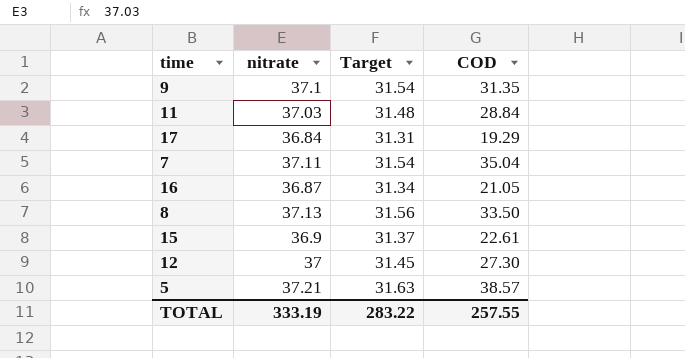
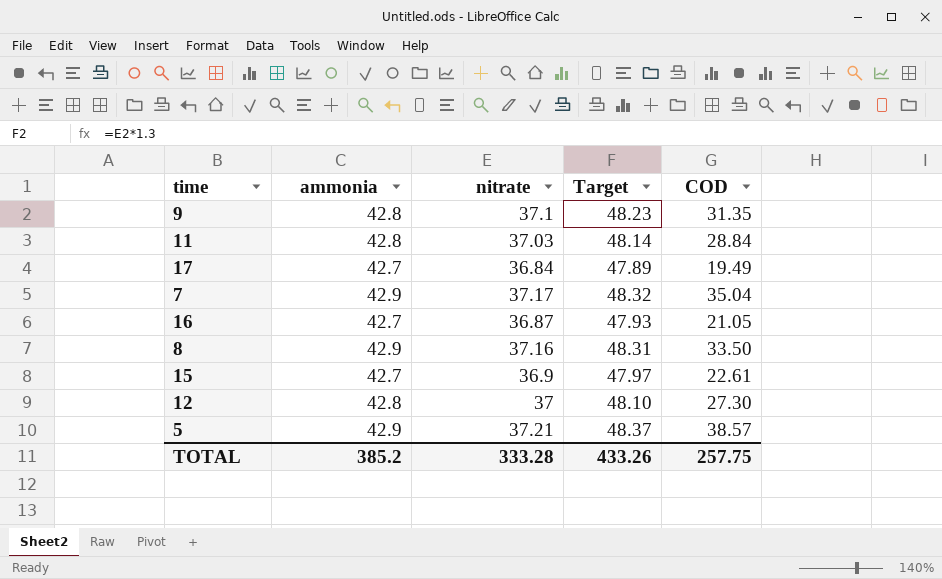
column ammonia | position: none -> 2
column Target | formula: [nitrate] * 0.85 -> [nitrate] * 1.3
17 | COD: 19.29 -> 19.49
7 | nitrate: 37.11 -> 37.17
8 | nitrate: 37.13 -> 37.16
TOTAL | nitrate: 333.19 -> 333.28
TOTAL | Target: 283.22 -> 433.26
TOTAL | COD: 257.55 -> 257.75

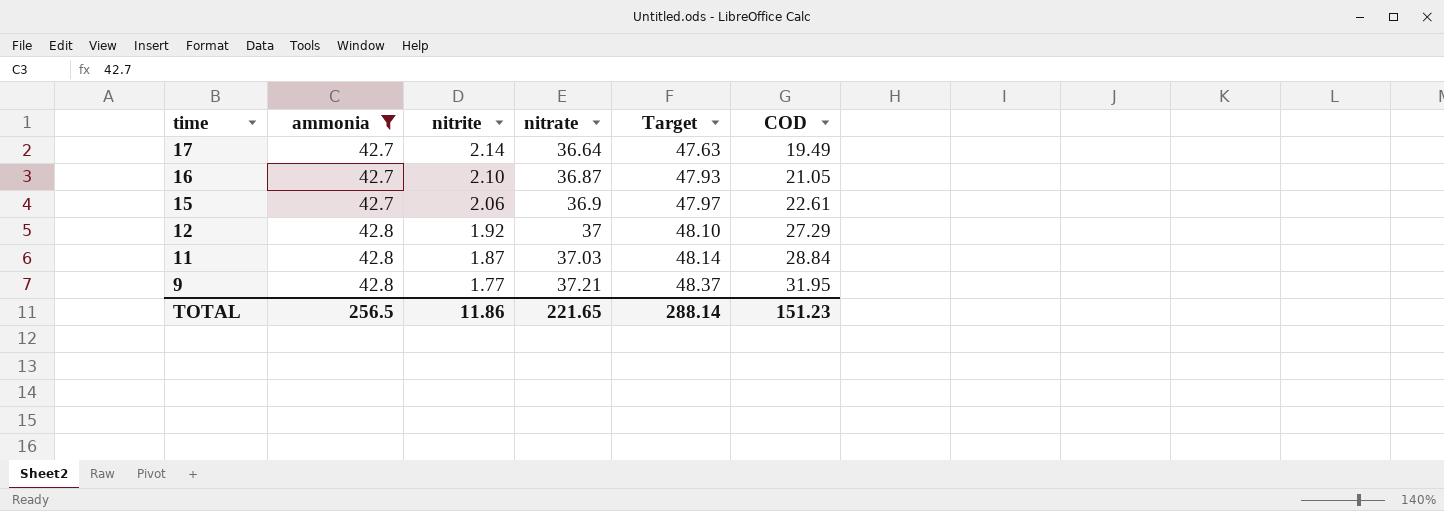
filter: none -> ammonia != 42.9
row order: none -> time descending
column nitrite | position: none -> 3
17 | nitrate: 36.84 -> 36.64
17 | Target: 47.89 -> 47.63
12 | COD: 27.30 -> 27.29
9 | nitrate: 37.1 -> 37.21
9 | Target: 48.23 -> 48.37
9 | COD: 31.35 -> 31.95
TOTAL | ammonia: 385.2 -> 256.5
TOTAL | nitrate: 333.28 -> 221.65
TOTAL | Target: 433.26 -> 288.14
TOTAL | COD: 257.75 -> 151.23

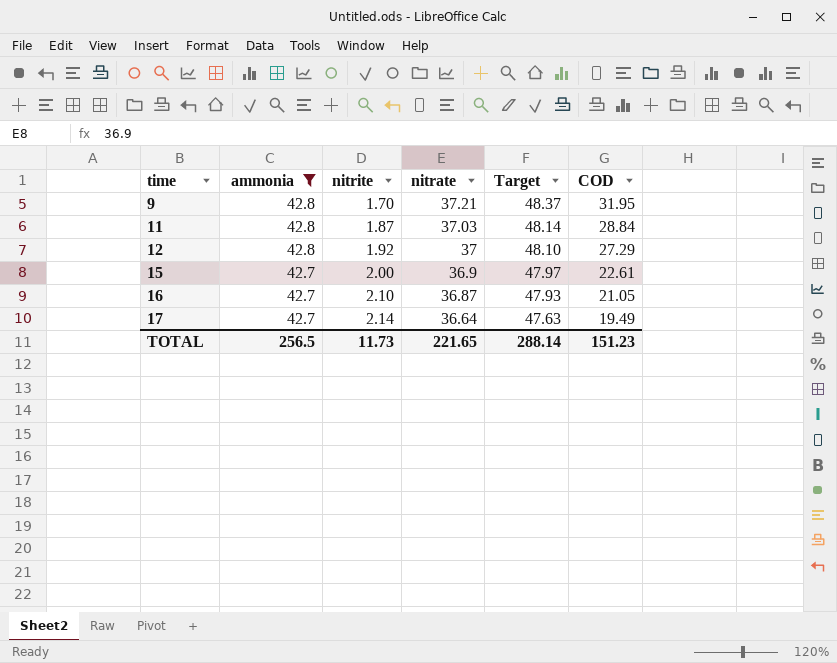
row order: time descending -> time ascending
9 | nitrite: 1.77 -> 1.70
15 | nitrite: 2.06 -> 2.00
TOTAL | nitrite: 11.86 -> 11.73

